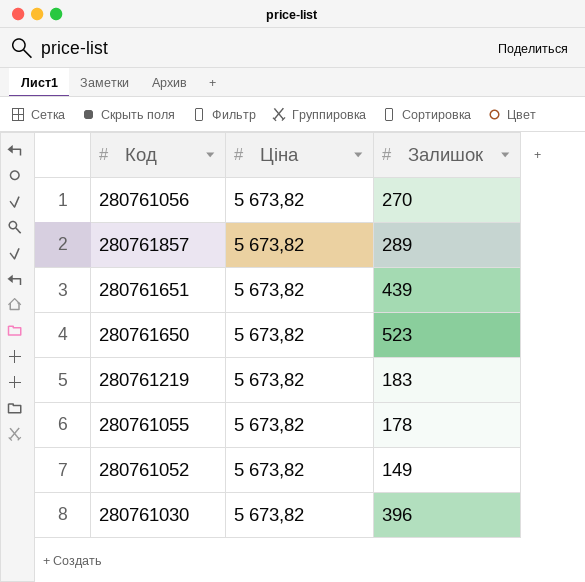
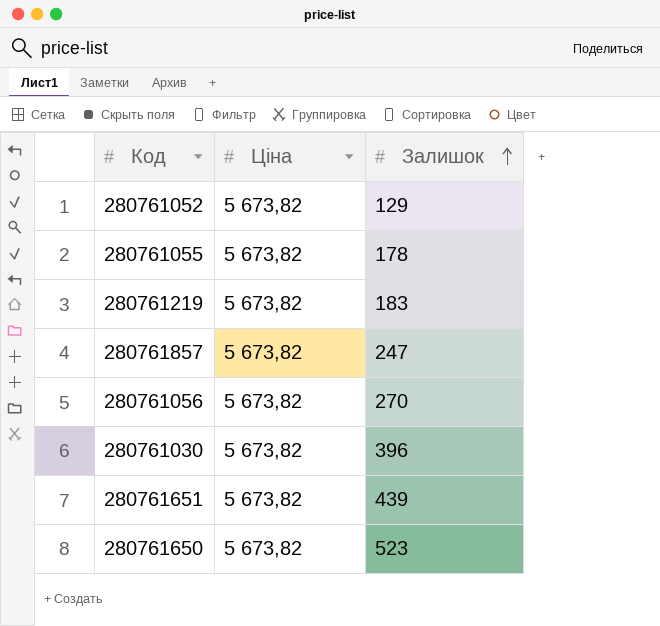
row order: none -> Залишок ascending
280761052 | Залишок: 149 -> 129
280761857 | Залишок: 289 -> 247

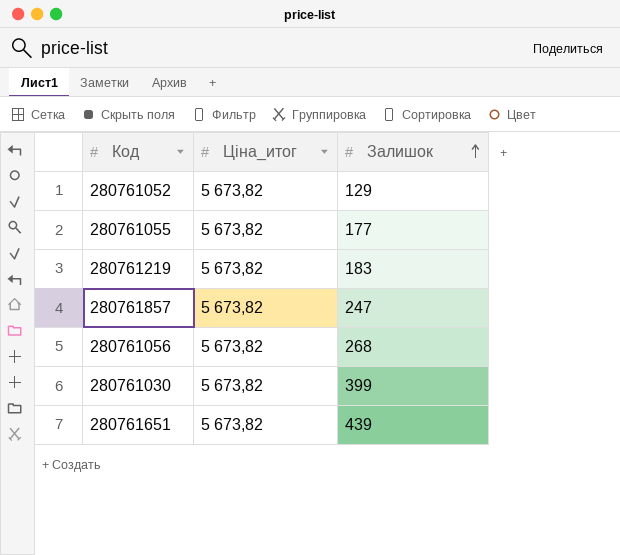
column name: Ціна -> Ціна_итог
row 280761650: 5 673,82 | 523 -> none
280761055 | Залишок: 178 -> 177
280761056 | Залишок: 270 -> 268
280761030 | Залишок: 396 -> 399

